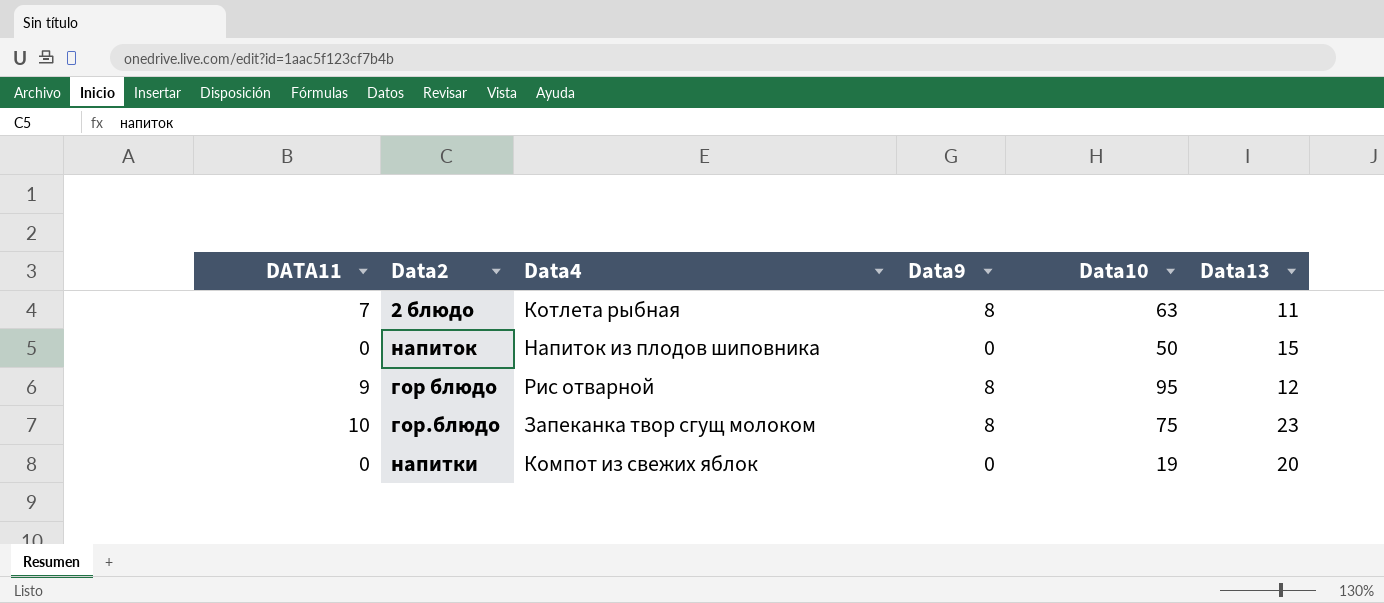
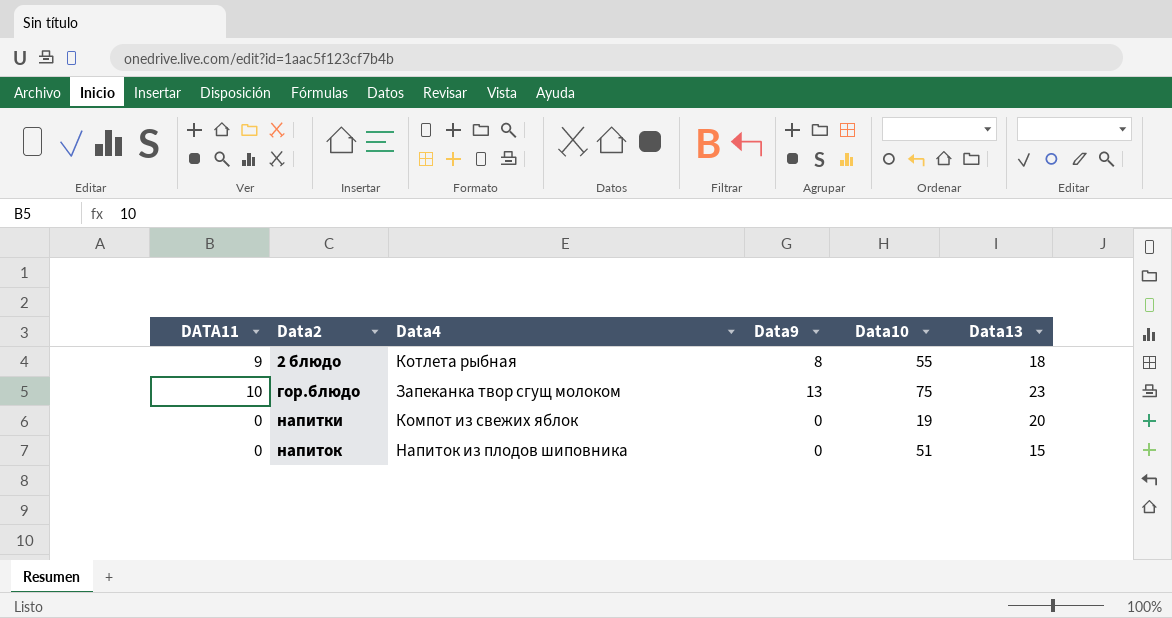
row order: none -> Data2 ascending
row гор блюдо: 9 | Рис отварной | 8 | 95 | 12 -> none
2 блюдо | DATA11: 7 -> 9
2 блюдо | Data10: 63 -> 55
2 блюдо | Data13: 11 -> 18
гор.блюдо | Data9: 8 -> 13
напиток | Data10: 50 -> 51

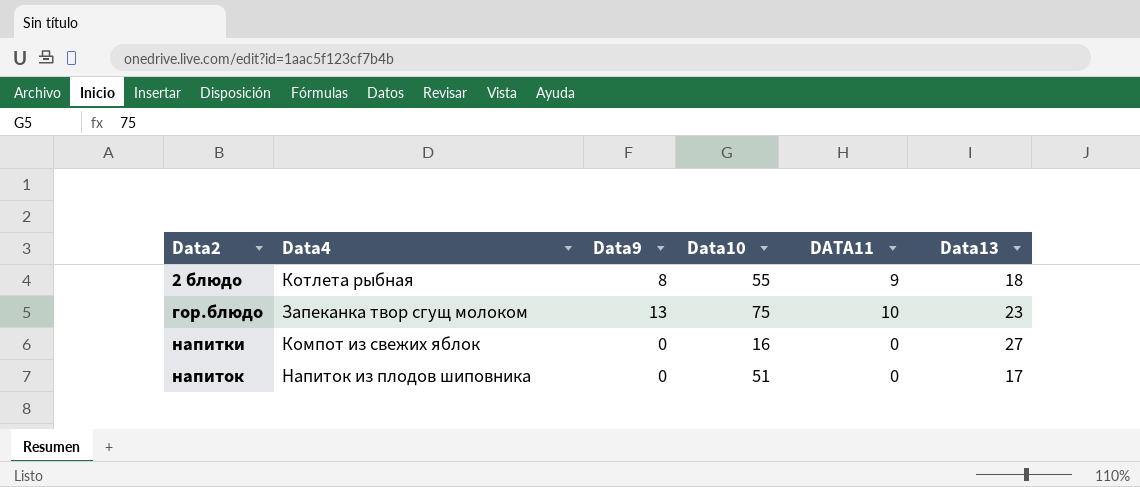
column DATA11 | position: 1 -> 5
напитки | Data10: 19 -> 16
напитки | Data13: 20 -> 27
напиток | Data13: 15 -> 17

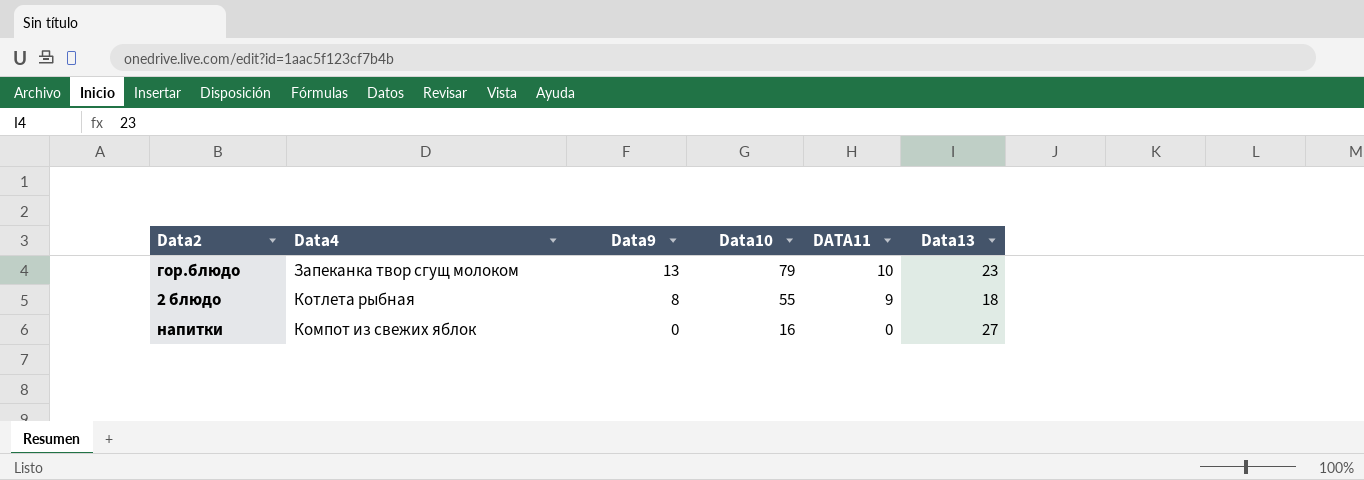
row order: Data2 ascending -> Data9 descending
row напиток: Напиток из плодов шиповника | 0 | 51 | 0 | 17 -> none
гор.блюдо | Data10: 75 -> 79

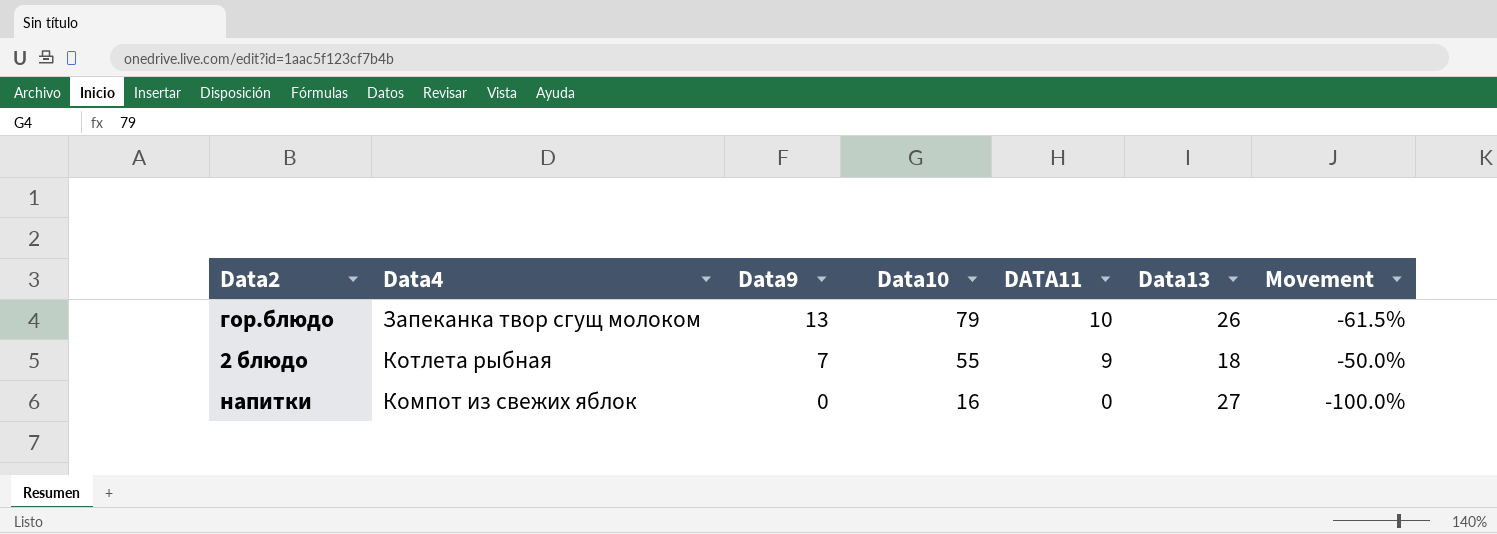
column Movement | formula: none -> ([DATA11] - [Data13]) / [Data13]
гор.блюдо | Data13: 23 -> 26
2 блюдо | Data9: 8 -> 7

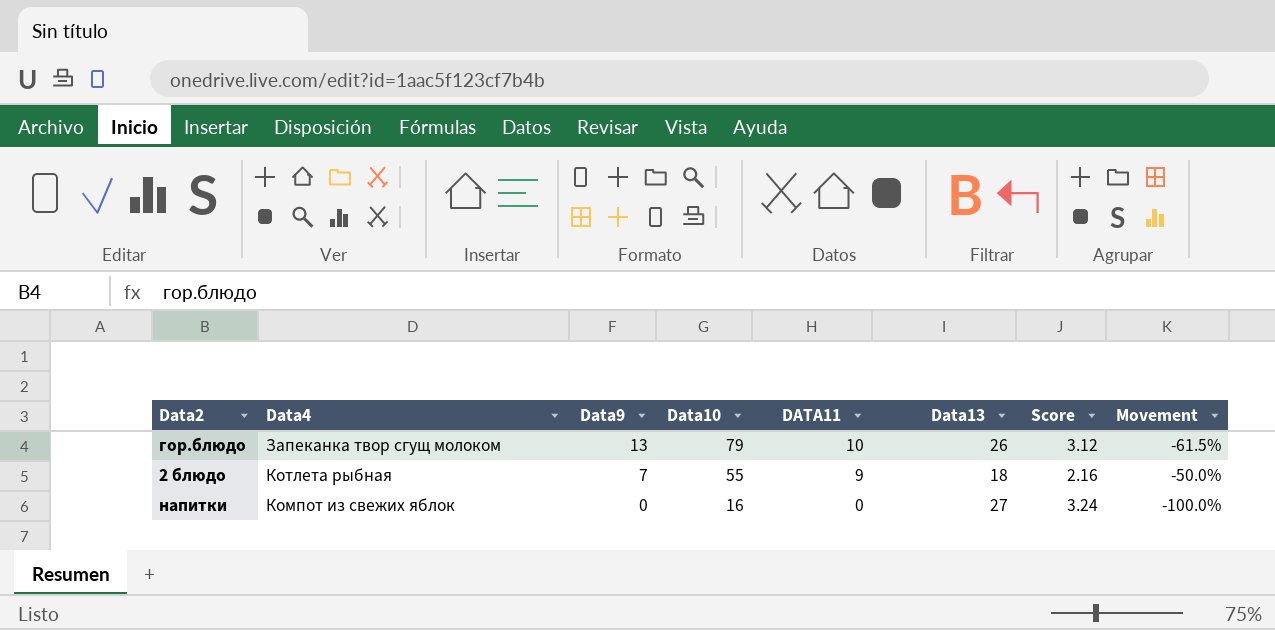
column Score | formula: none -> [Data13] * 0.12

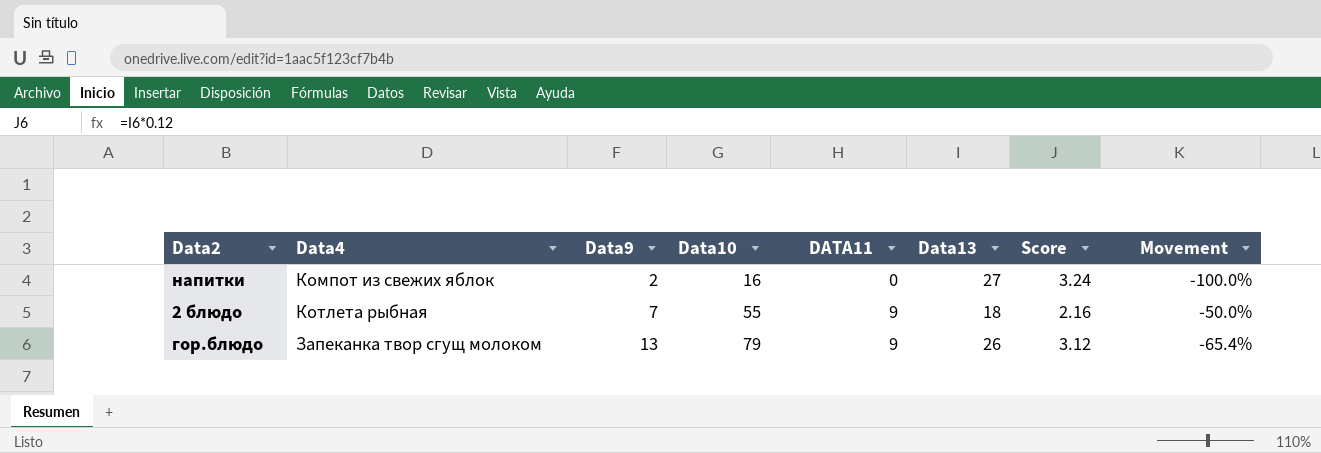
row order: Data9 descending -> Data9 ascending
напитки | Data9: 0 -> 2
гор.блюдо | DATA11: 10 -> 9
гор.блюдо | Movement: -61.5% -> -65.4%

